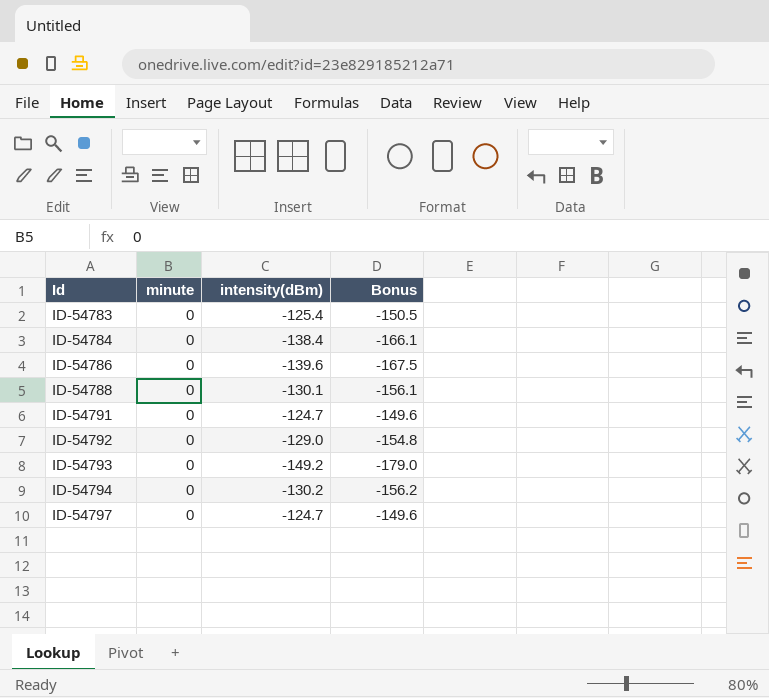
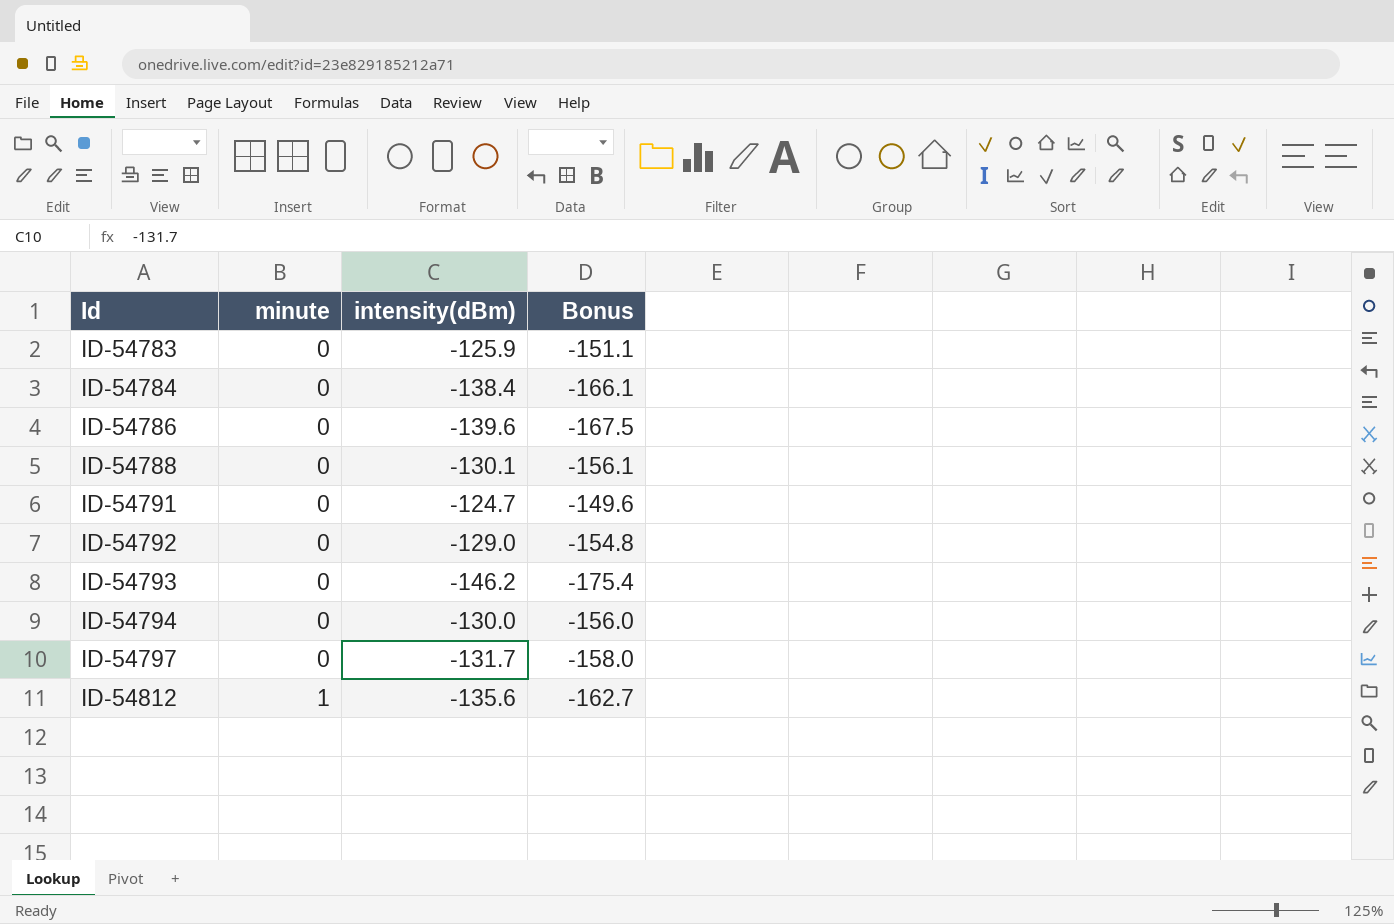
ID-54783 | intensity(dBm): -125.4 -> -125.9
ID-54783 | Bonus: -150.5 -> -151.1
ID-54793 | intensity(dBm): -149.2 -> -146.2
ID-54793 | Bonus: -179.0 -> -175.4
ID-54794 | intensity(dBm): -130.2 -> -130.0
ID-54794 | Bonus: -156.2 -> -156.0
ID-54797 | intensity(dBm): -124.7 -> -131.7
ID-54797 | Bonus: -149.6 -> -158.0
row ID-54812: none -> 1 | -135.6 | -162.7

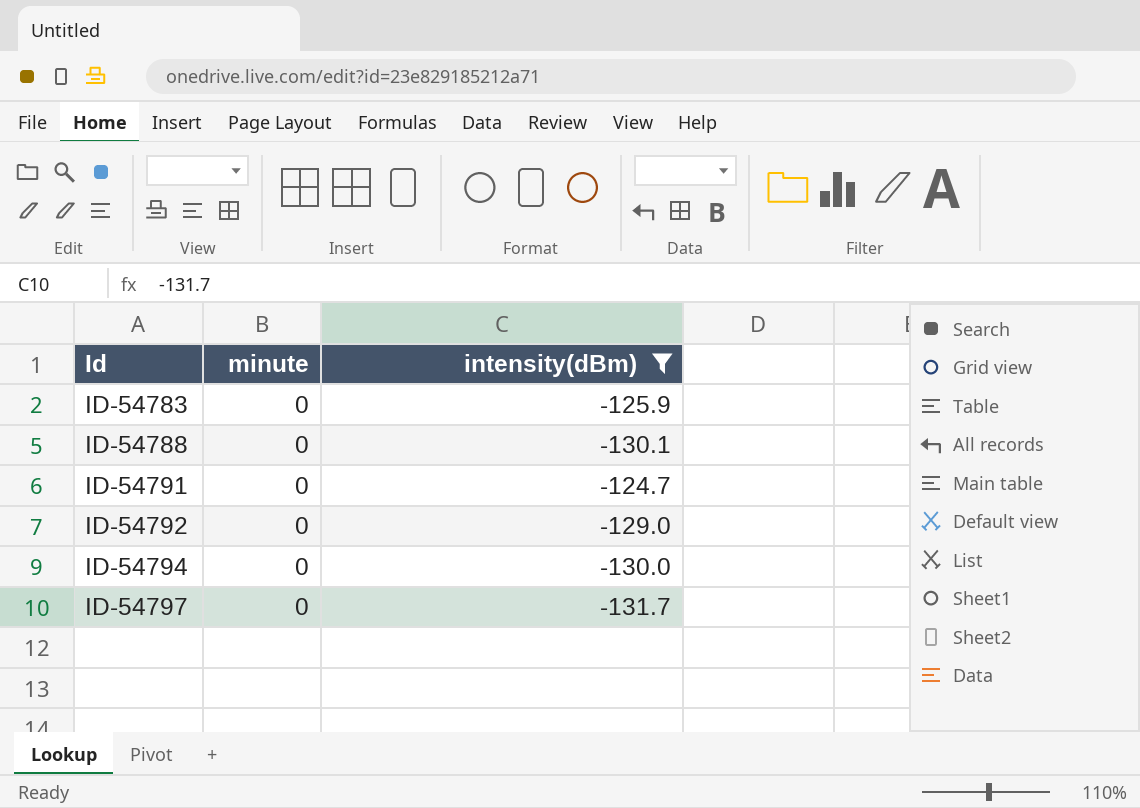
filter: none -> intensity(dBm) >= -131.7
column Bonus | formula: [intensity(dBm)] * 1.2 -> none

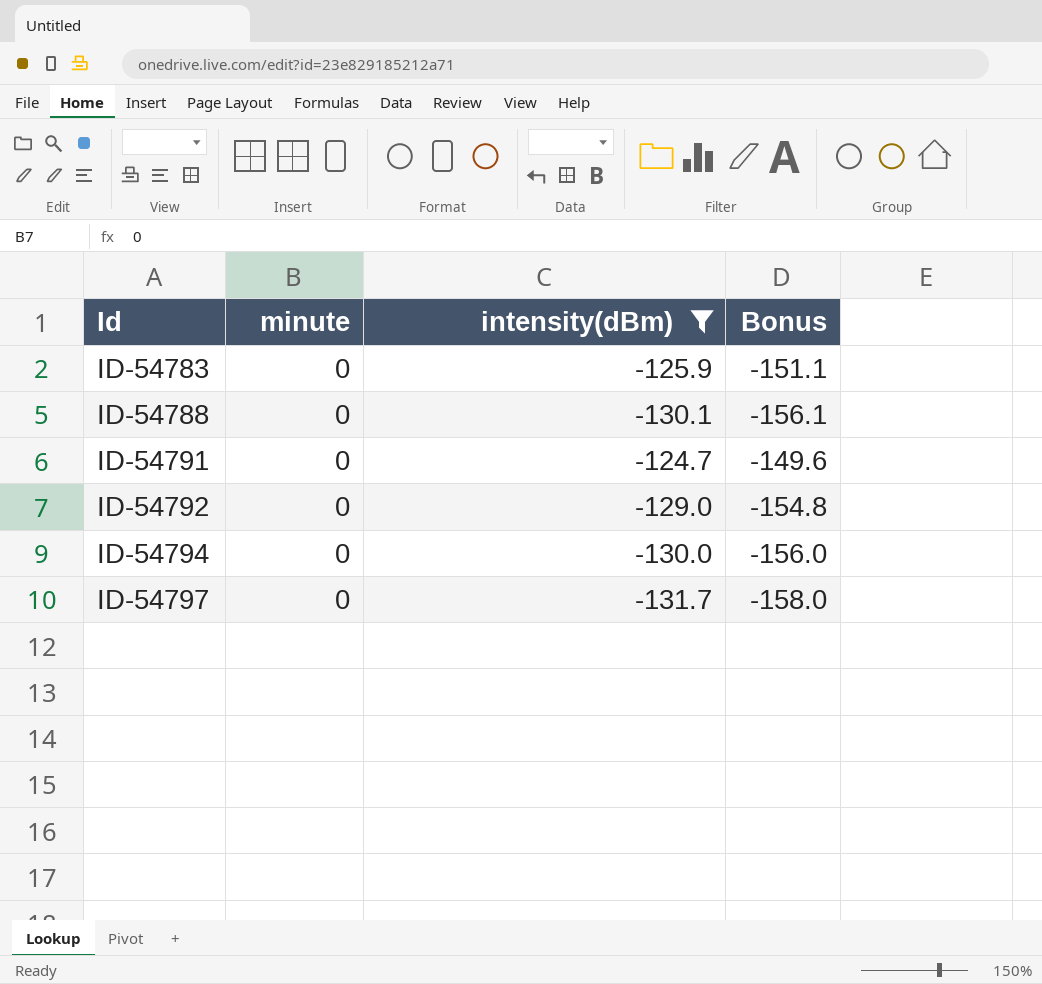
column Bonus | formula: none -> [intensity(dBm)] * 1.2

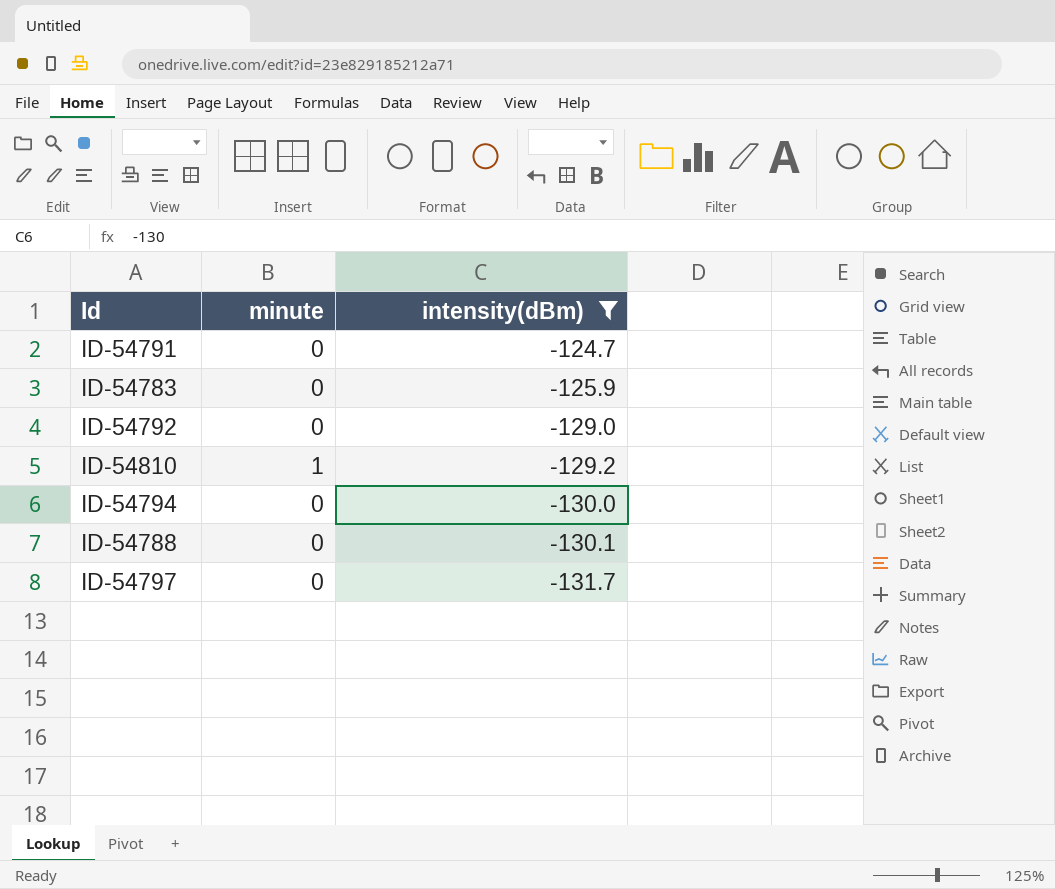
row order: Id ascending -> intensity(dBm) descending
column Bonus | formula: [intensity(dBm)] * 1.2 -> none
row ID-54810: none -> 1 | -129.2

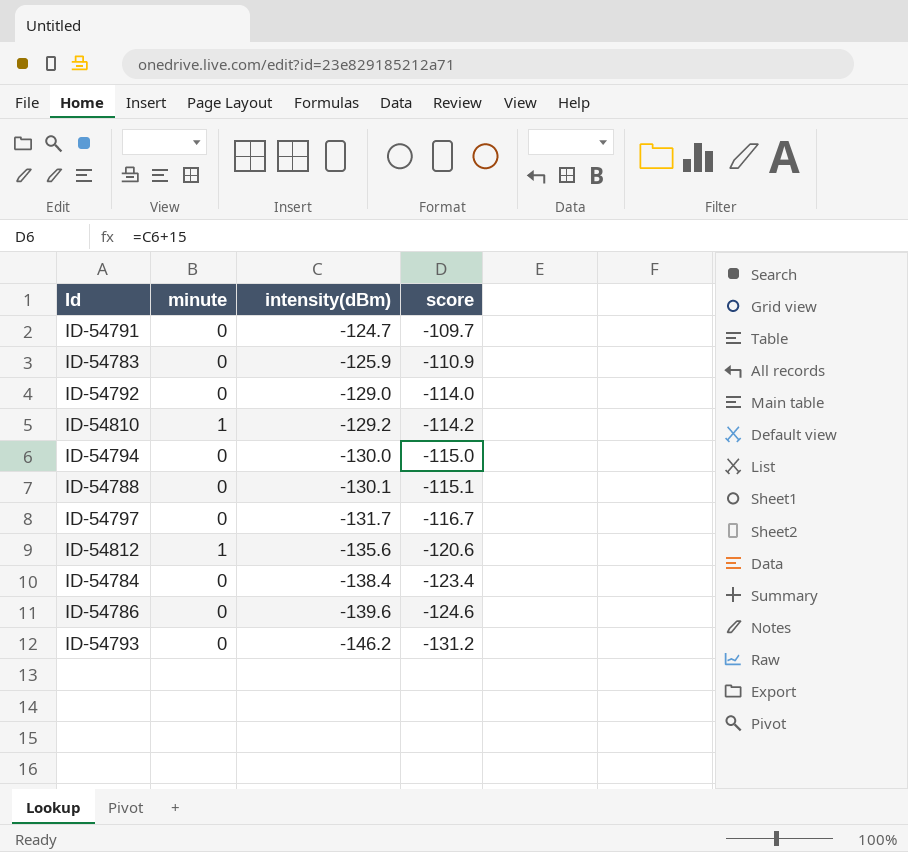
filter: intensity(dBm) >= -131.7 -> none
column score | formula: none -> [intensity(dBm)] + 15

